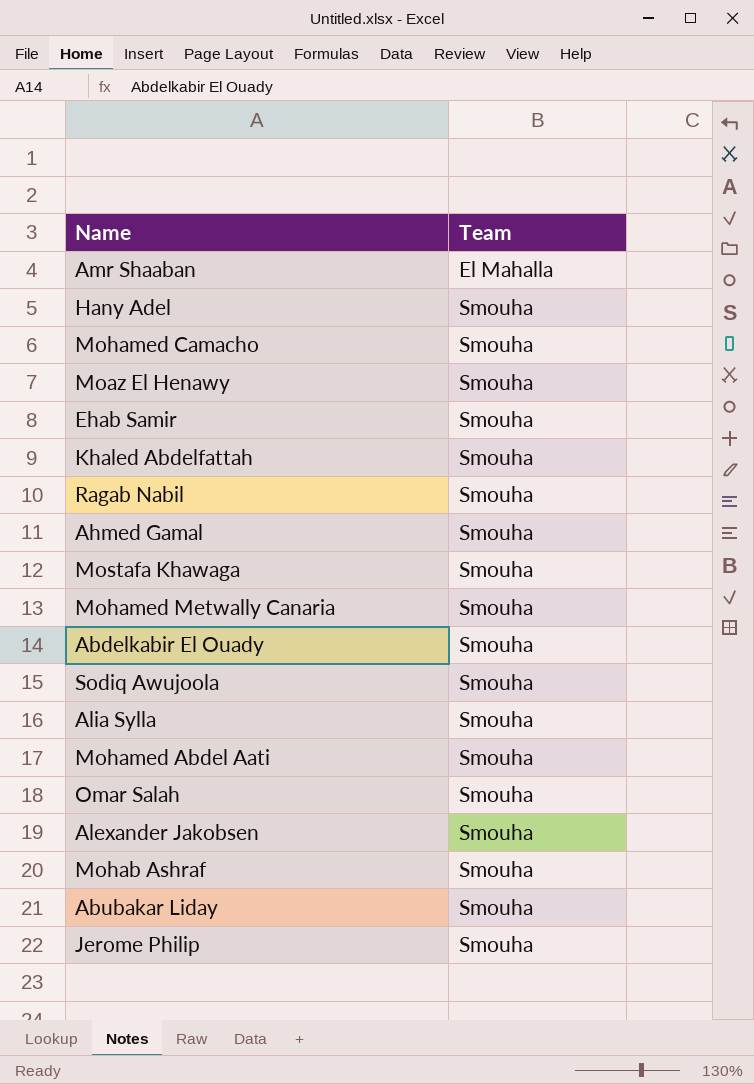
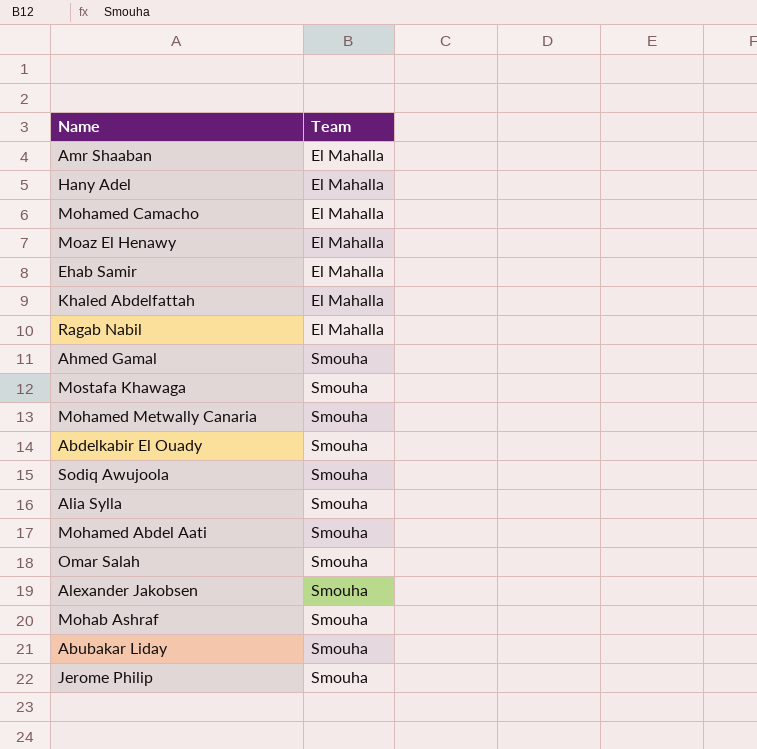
Hany Adel | Team: Smouha -> El Mahalla
Mohamed Camacho | Team: Smouha -> El Mahalla
Moaz El Henawy | Team: Smouha -> El Mahalla
Ehab Samir | Team: Smouha -> El Mahalla
Khaled Abdelfattah | Team: Smouha -> El Mahalla
Ragab Nabil | Team: Smouha -> El Mahalla

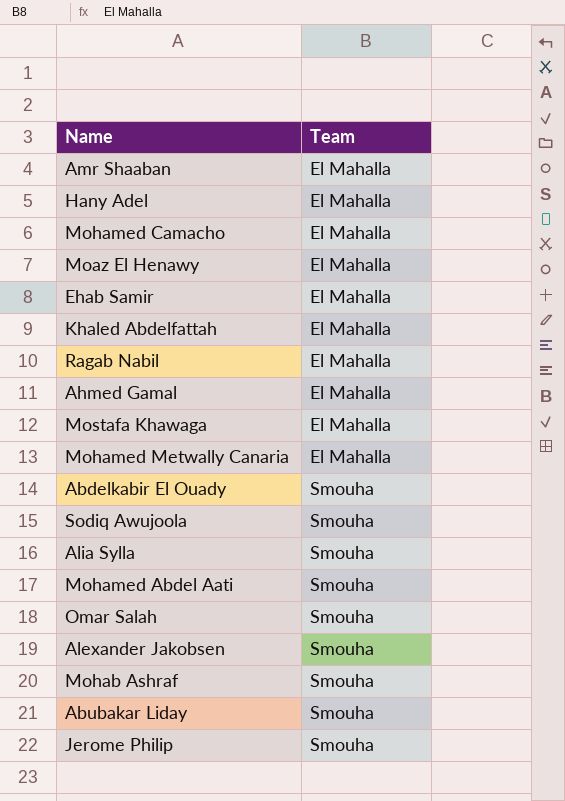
Ahmed Gamal | Team: Smouha -> El Mahalla
Mostafa Khawaga | Team: Smouha -> El Mahalla
Mohamed Metwally Canaria | Team: Smouha -> El Mahalla

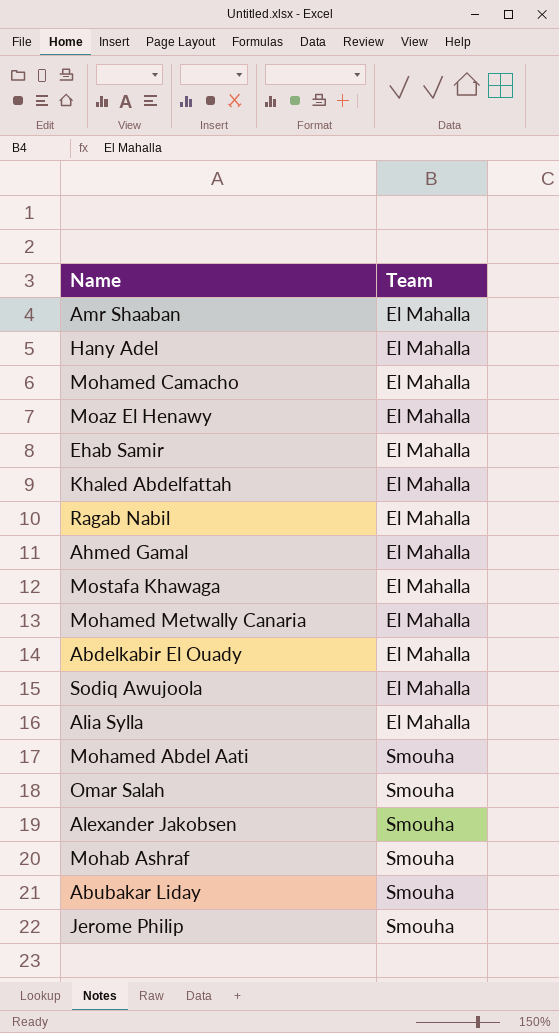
Abdelkabir El Ouady | Team: Smouha -> El Mahalla
Sodiq Awujoola | Team: Smouha -> El Mahalla
Alia Sylla | Team: Smouha -> El Mahalla

